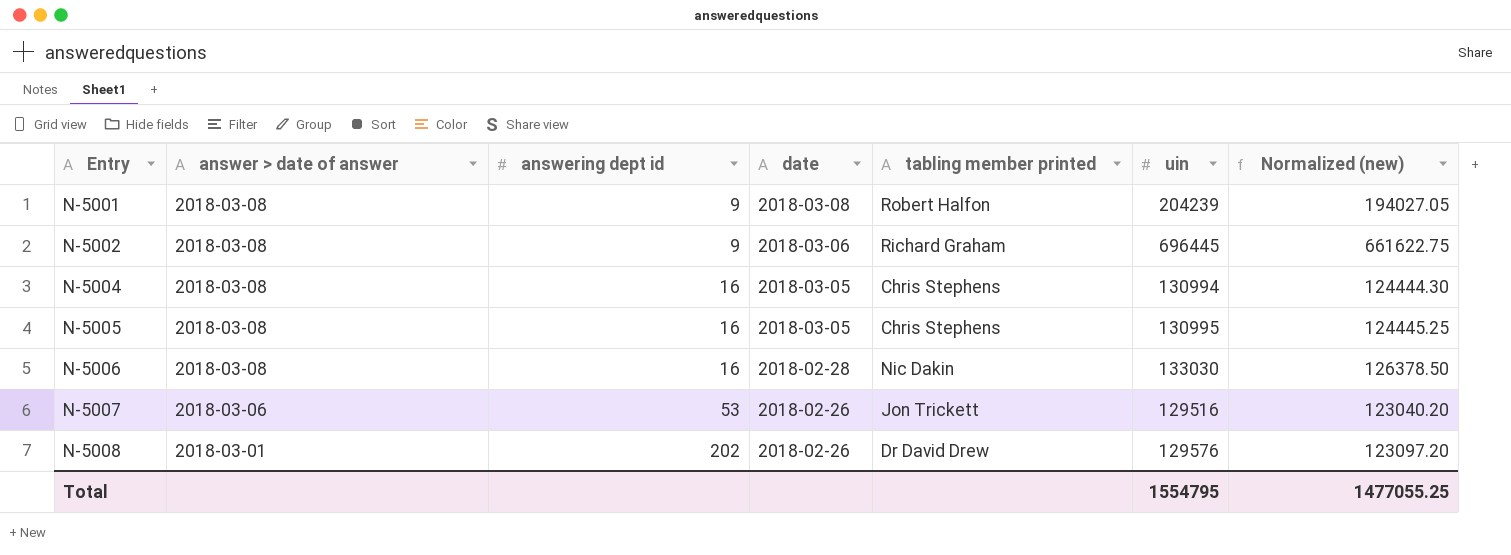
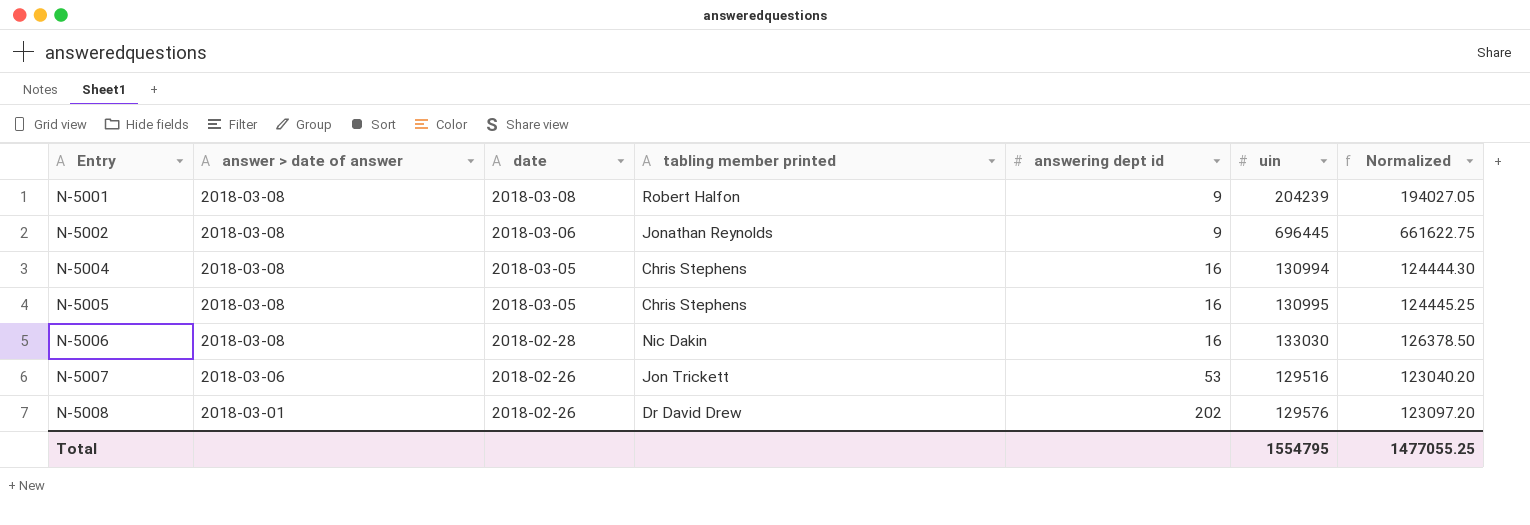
column answering dept id | position: 3 -> 5
column name: Normalized (new) -> Normalized
N-5002 | tabling member printed: Richard Graham -> Jonathan Reynolds

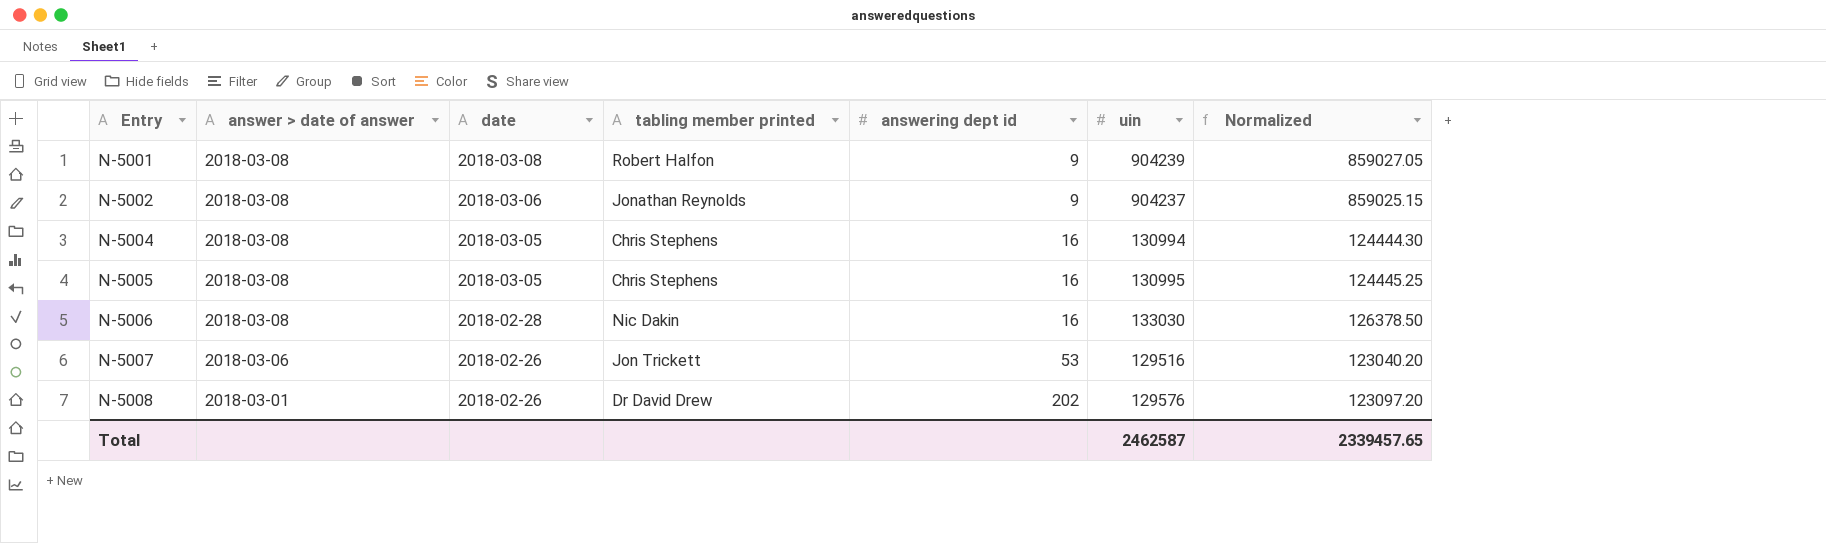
N-5001 | uin: 204239 -> 904239
N-5001 | Normalized: 194027.05 -> 859027.05
N-5002 | uin: 696445 -> 904237
N-5002 | Normalized: 661622.75 -> 859025.15
Total | uin: 1554795 -> 2462587
Total | Normalized: 1477055.25 -> 2339457.65

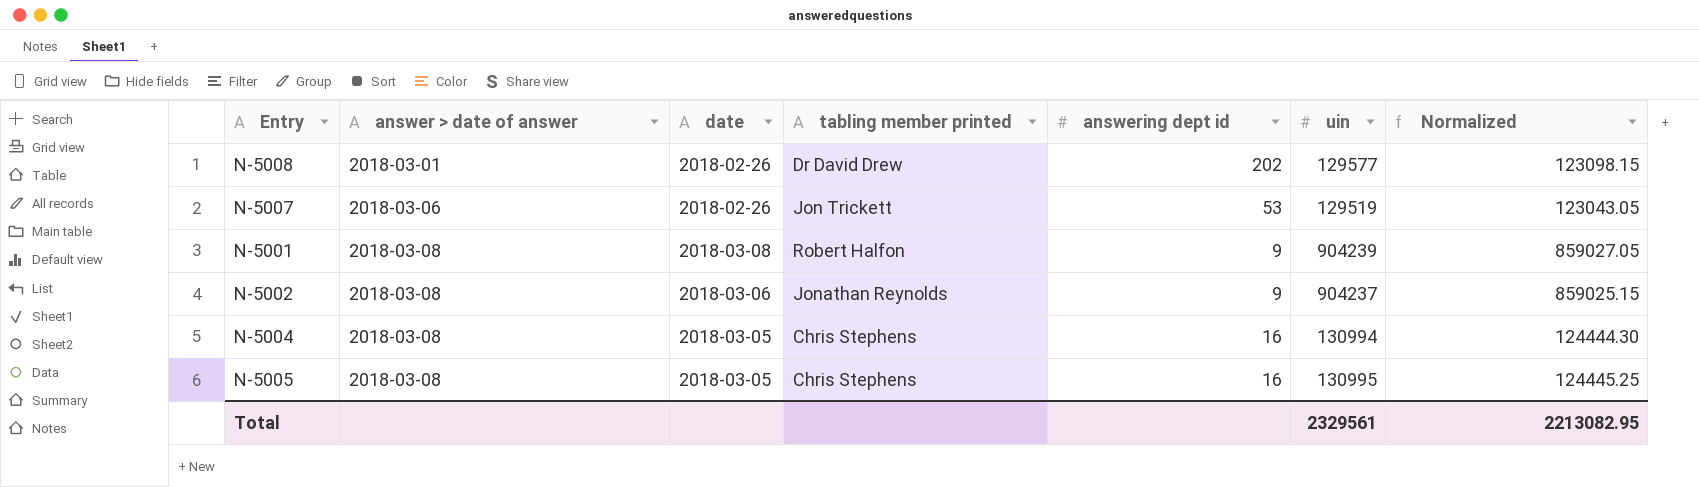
row order: Entry ascending -> answer > date of answer ascending
row N-5006: 2018-03-08 | 2018-02-28 | Nic Dakin | 16 | 133030 | 126378.50 -> none
N-5008 | uin: 129576 -> 129577
N-5008 | Normalized: 123097.20 -> 123098.15
N-5007 | uin: 129516 -> 129519
N-5007 | Normalized: 123040.20 -> 123043.05
Total | uin: 2462587 -> 2329561
Total | Normalized: 2339457.65 -> 2213082.95

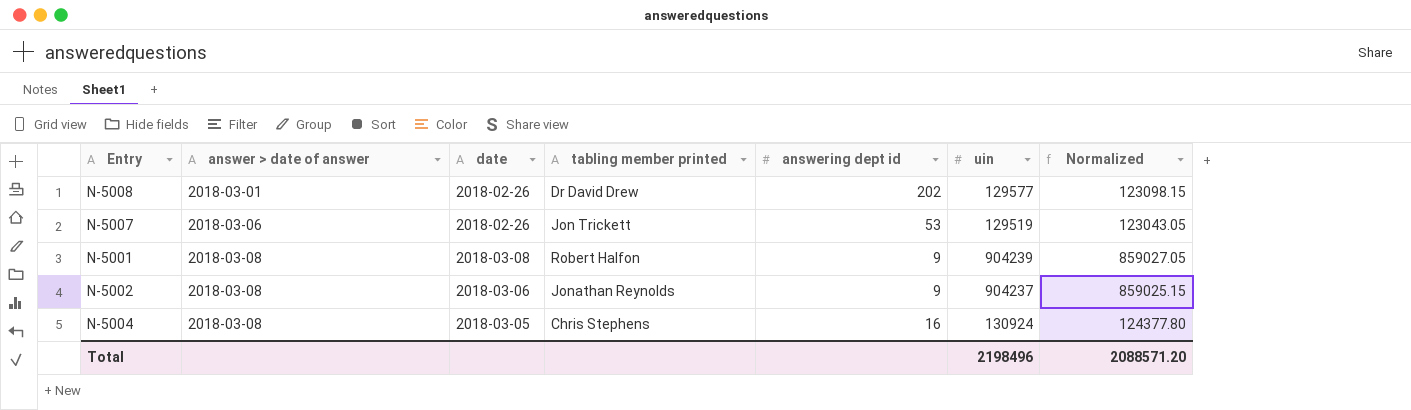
row N-5005: 2018-03-08 | 2018-03-05 | Chris Stephens | 16 | 130995 | 124445.25 -> none
N-5004 | uin: 130994 -> 130924
N-5004 | Normalized: 124444.30 -> 124377.80
Total | uin: 2329561 -> 2198496
Total | Normalized: 2213082.95 -> 2088571.20

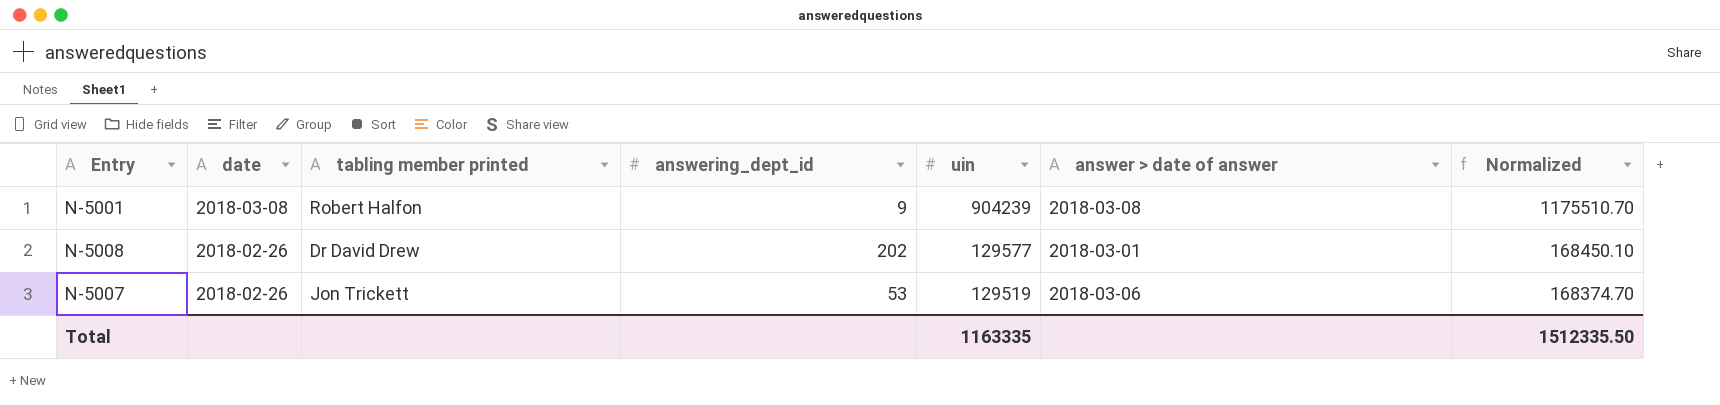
row order: answer > date of answer ascending -> date descending
column name: answering dept id -> answering_dept_id
column answer > date of answer | position: 2 -> 6
column Normalized | formula: [uin] * 0.95 -> [uin] * 1.3
row N-5002: 2018-03-08 | 2018-03-06 | Jonathan Reynolds | 9 | 904237 | 859025.15 -> none
row N-5004: 2018-03-08 | 2018-03-05 | Chris Stephens | 16 | 130924 | 124377.80 -> none
Total | uin: 2198496 -> 1163335
Total | Normalized: 2088571.20 -> 1512335.50

